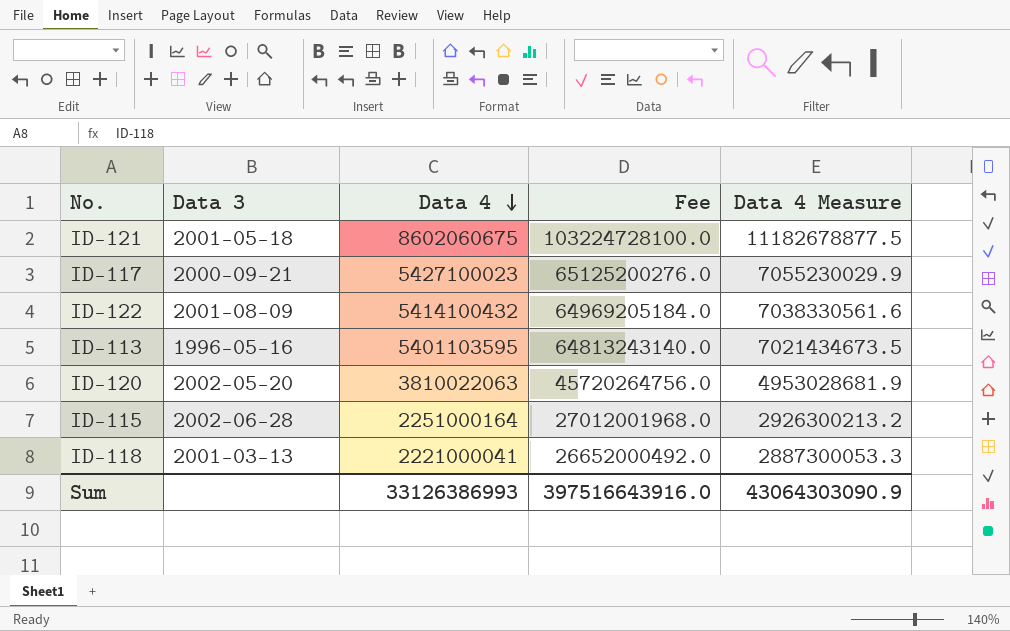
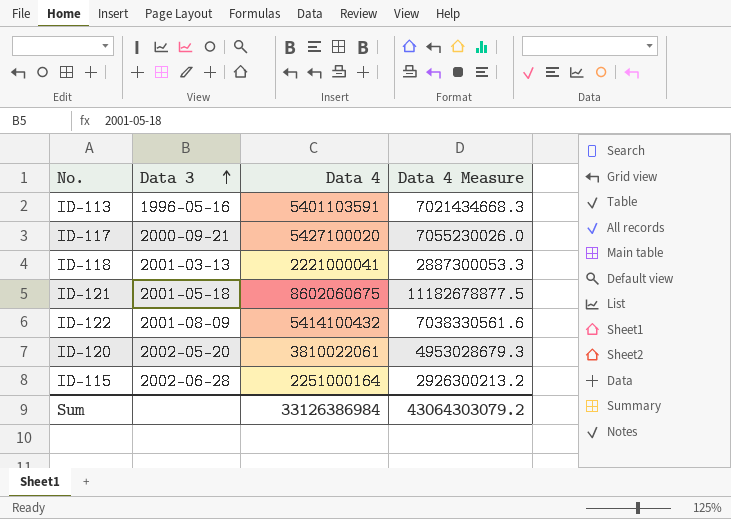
row order: Data 4 descending -> Data 3 ascending
column Fee | formula: [Data 4] * 12 -> none
ID-113 | Data 4: 5401103595 -> 5401103591
ID-113 | Data 4 Measure: 7021434673.5 -> 7021434668.3
ID-117 | Data 4: 5427100023 -> 5427100020
ID-117 | Data 4 Measure: 7055230029.9 -> 7055230026.0
ID-120 | Data 4: 3810022063 -> 3810022061
ID-120 | Data 4 Measure: 4953028681.9 -> 4953028679.3
Sum | Data 4: 33126386993 -> 33126386984
Sum | Data 4 Measure: 43064303090.9 -> 43064303079.2

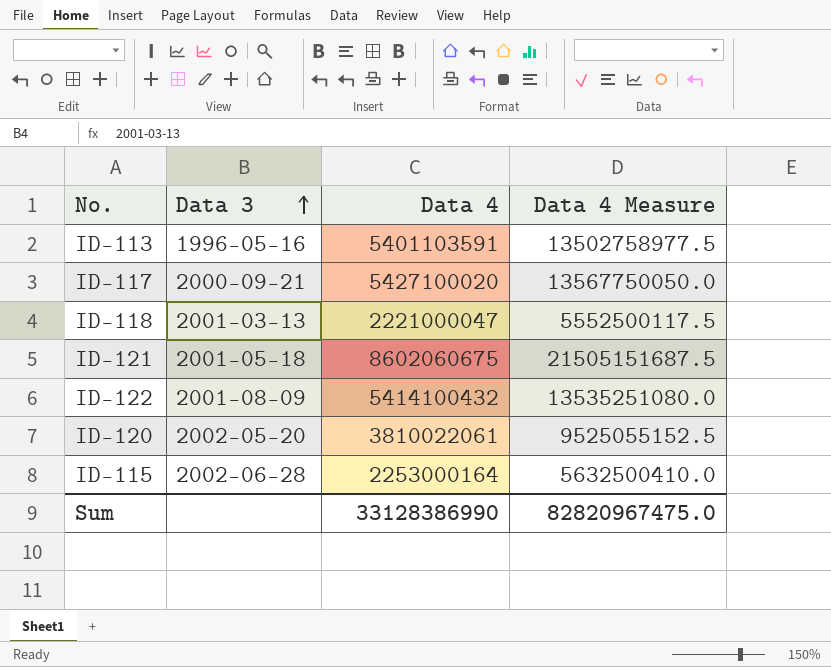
column Data 4 Measure | formula: [Data 4] * 1.3 -> [Data 4] * 2.5
ID-118 | Data 4: 2221000041 -> 2221000047
ID-115 | Data 4: 2251000164 -> 2253000164
Sum | Data 4: 33126386984 -> 33128386990
Sum | Data 4 Measure: 43064303079.2 -> 82820967475.0

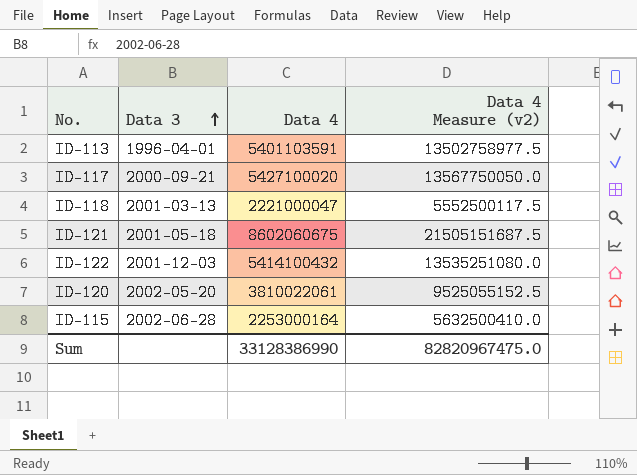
column name: Data 4 Measure -> Data 4 Measure (v2)
ID-113 | Data 3: 1996-05-16 -> 1996-04-01
ID-122 | Data 3: 2001-08-09 -> 2001-12-03

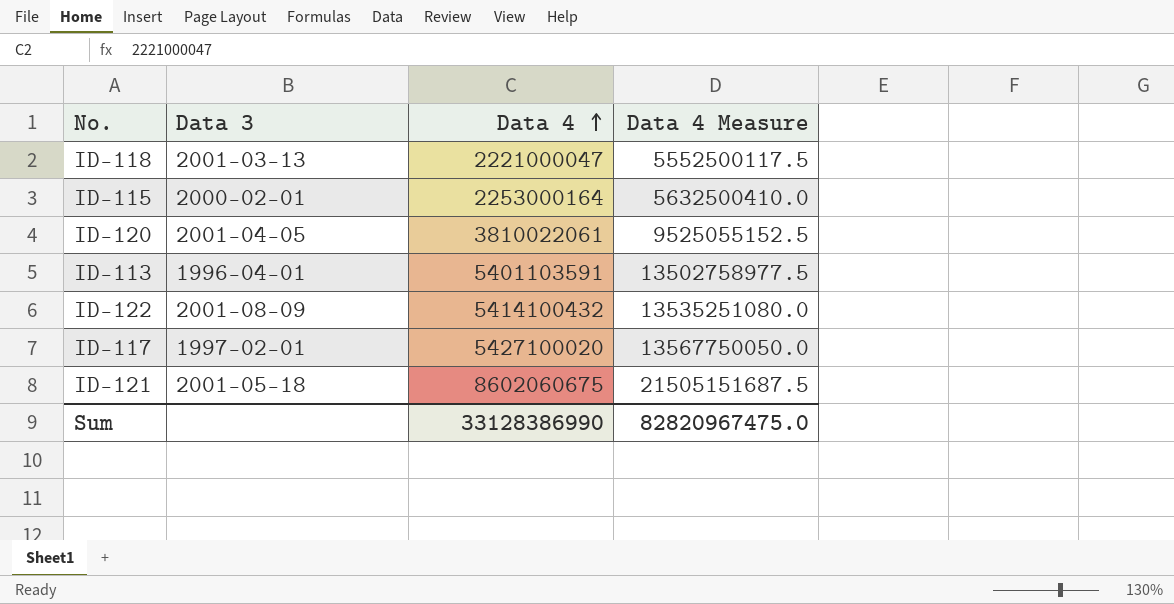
row order: Data 3 ascending -> Data 4 ascending
column name: Data 4 Measure (v2) -> Data 4 Measure
ID-115 | Data 3: 2002-06-28 -> 2000-02-01
ID-120 | Data 3: 2002-05-20 -> 2001-04-05
ID-122 | Data 3: 2001-12-03 -> 2001-08-09
ID-117 | Data 3: 2000-09-21 -> 1997-02-01

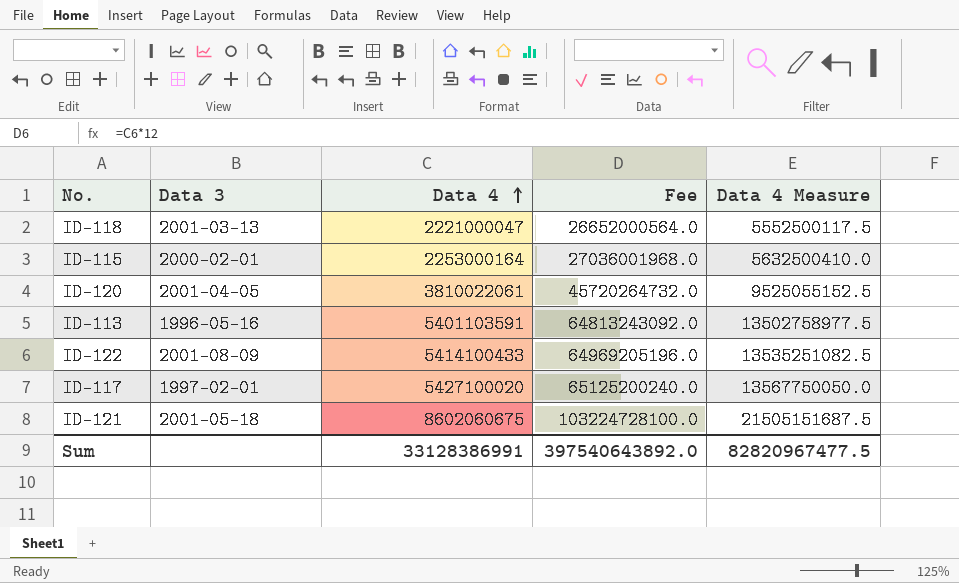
column Fee | formula: none -> [Data 4] * 12
ID-113 | Data 3: 1996-04-01 -> 1996-05-16
ID-122 | Data 4: 5414100432 -> 5414100433
ID-122 | Data 4 Measure: 13535251080.0 -> 13535251082.5
Sum | Data 4: 33128386990 -> 33128386991
Sum | Data 4 Measure: 82820967475.0 -> 82820967477.5

